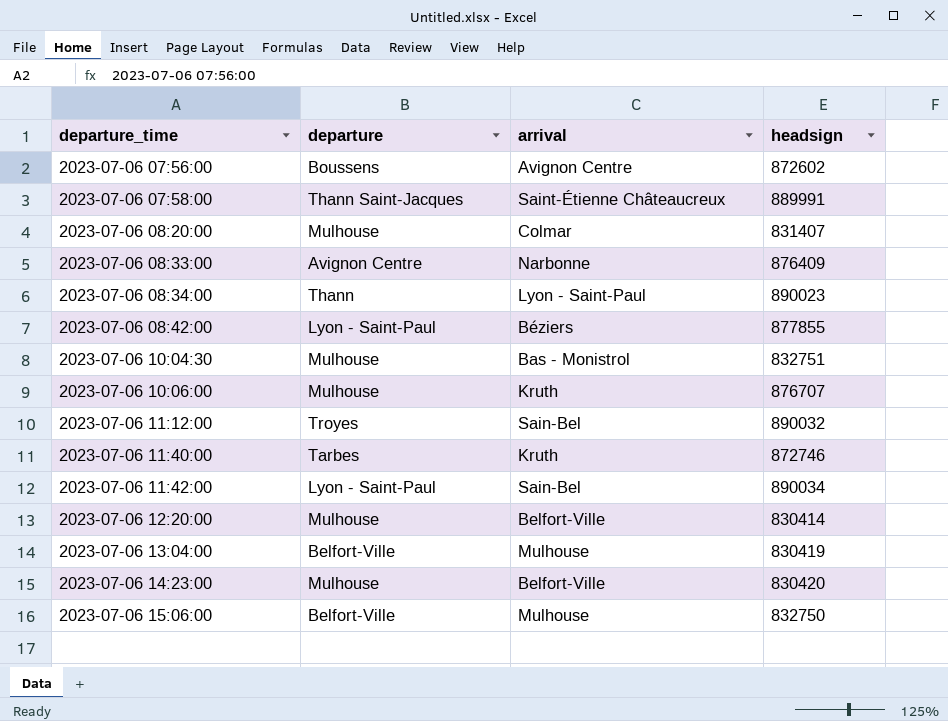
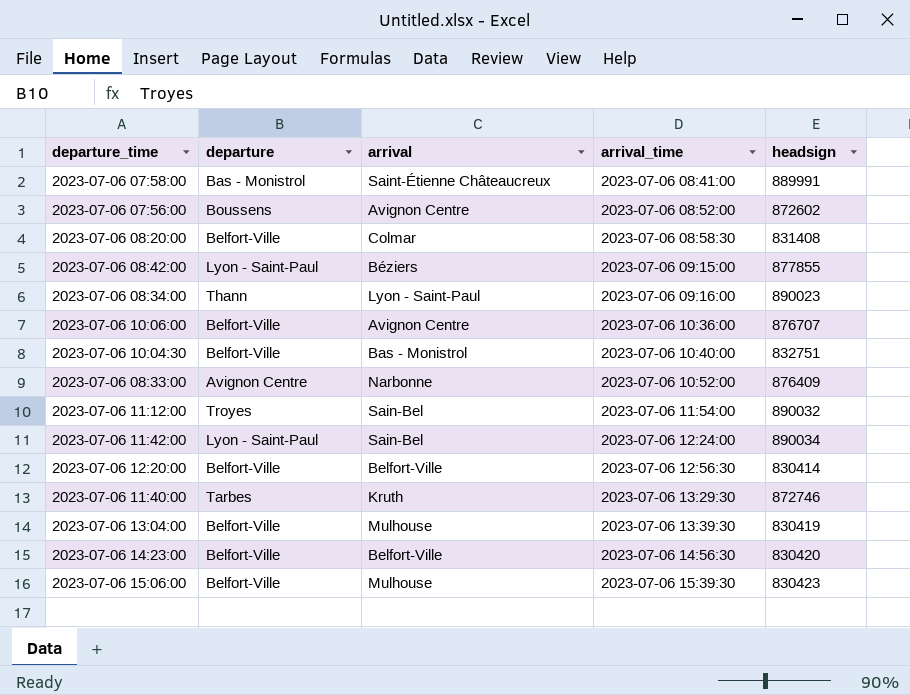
row order: departure_time ascending -> arrival_time ascending
column arrival_time | position: none -> 4
2023-07-06 07:58:00 | departure: Thann Saint-Jacques -> Bas - Monistrol
2023-07-06 08:20:00 | departure: Mulhouse -> Belfort-Ville
2023-07-06 08:20:00 | headsign: 831407 -> 831408
2023-07-06 10:06:00 | departure: Mulhouse -> Belfort-Ville
2023-07-06 10:06:00 | arrival: Kruth -> Avignon Centre
2023-07-06 10:04:30 | departure: Mulhouse -> Belfort-Ville
2023-07-06 12:20:00 | departure: Mulhouse -> Belfort-Ville
2023-07-06 14:23:00 | departure: Mulhouse -> Belfort-Ville
2023-07-06 15:06:00 | headsign: 832750 -> 830423

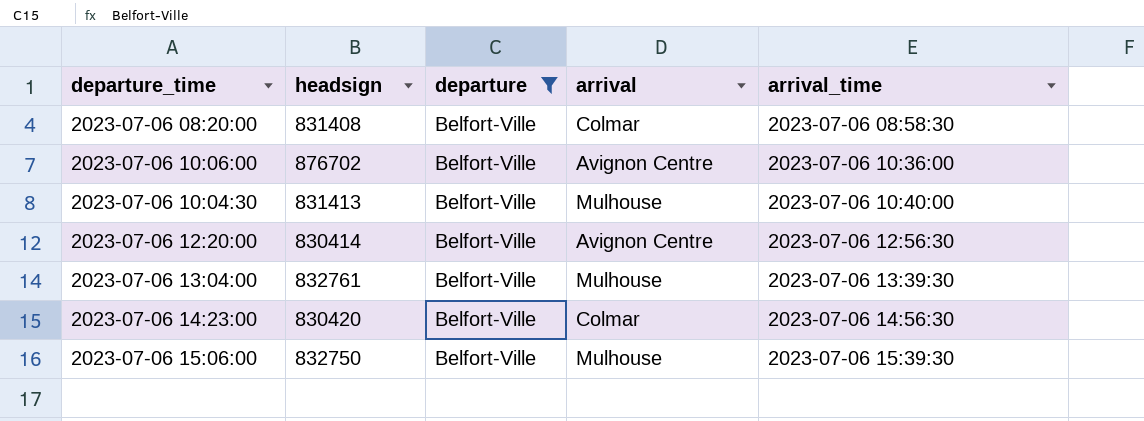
filter: none -> departure = Belfort-Ville
column headsign | position: 5 -> 2
2023-07-06 10:06:00 | headsign: 876707 -> 876702
2023-07-06 10:04:30 | headsign: 832751 -> 831413
2023-07-06 10:04:30 | arrival: Bas - Monistrol -> Mulhouse
2023-07-06 12:20:00 | arrival: Belfort-Ville -> Avignon Centre
2023-07-06 13:04:00 | headsign: 830419 -> 832761
2023-07-06 14:23:00 | arrival: Belfort-Ville -> Colmar
2023-07-06 15:06:00 | headsign: 830423 -> 832750

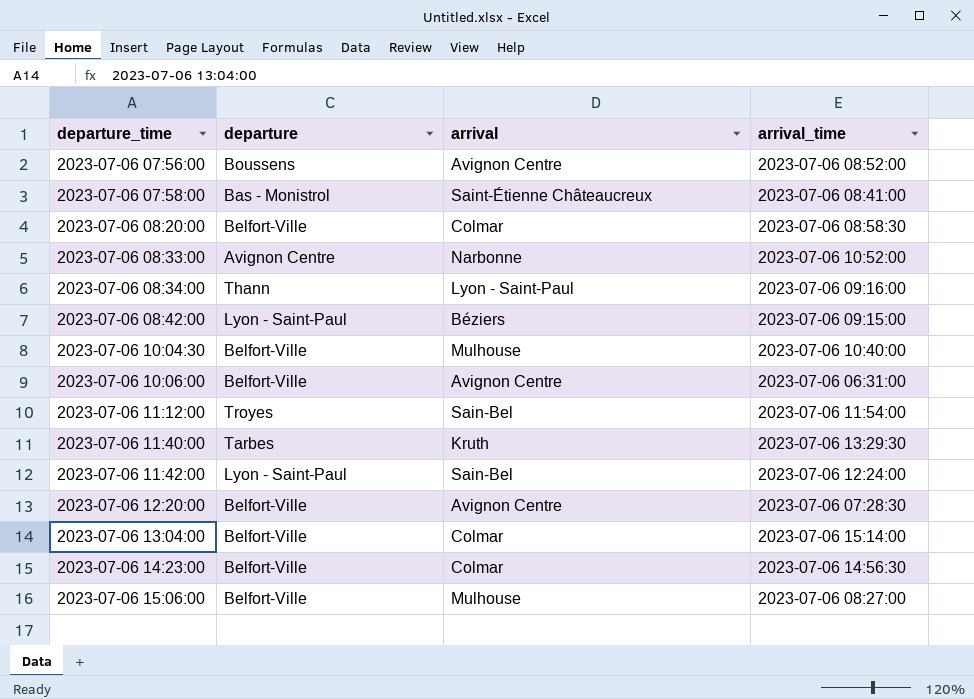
filter: departure = Belfort-Ville -> none
row order: arrival_time ascending -> departure_time ascending
column headsign | position: 2 -> none
2023-07-06 10:06:00 | arrival_time: 2023-07-06 10:36:00 -> 2023-07-06 06:31:00
2023-07-06 12:20:00 | arrival_time: 2023-07-06 12:56:30 -> 2023-07-06 07:28:30
2023-07-06 13:04:00 | arrival: Mulhouse -> Colmar
2023-07-06 13:04:00 | arrival_time: 2023-07-06 13:39:30 -> 2023-07-06 15:14:00
2023-07-06 15:06:00 | arrival_time: 2023-07-06 15:39:30 -> 2023-07-06 08:27:00

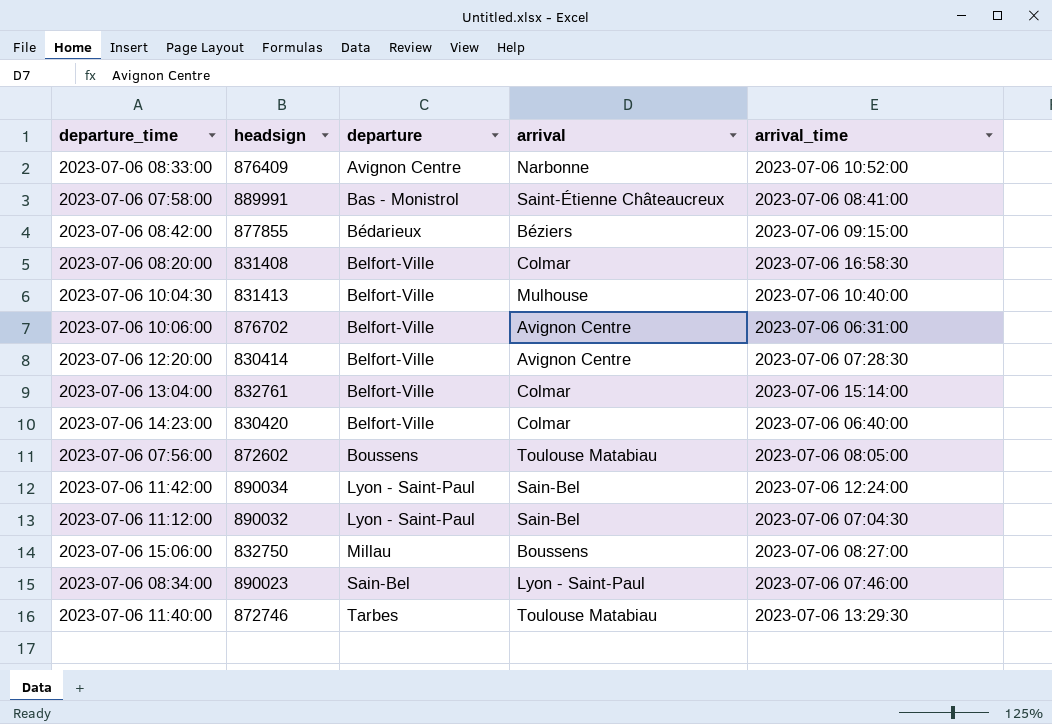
row order: departure_time ascending -> departure ascending
column headsign | position: none -> 2
2023-07-06 08:42:00 | departure: Lyon - Saint-Paul -> Bédarieux
2023-07-06 08:20:00 | arrival_time: 2023-07-06 08:58:30 -> 2023-07-06 16:58:30
2023-07-06 14:23:00 | arrival_time: 2023-07-06 14:56:30 -> 2023-07-06 06:40:00
2023-07-06 07:56:00 | arrival: Avignon Centre -> Toulouse Matabiau
2023-07-06 07:56:00 | arrival_time: 2023-07-06 08:52:00 -> 2023-07-06 08:05:00
2023-07-06 11:12:00 | departure: Troyes -> Lyon - Saint-Paul
2023-07-06 11:12:00 | arrival_time: 2023-07-06 11:54:00 -> 2023-07-06 07:04:30
2023-07-06 15:06:00 | departure: Belfort-Ville -> Millau
2023-07-06 15:06:00 | arrival: Mulhouse -> Boussens
2023-07-06 08:34:00 | departure: Thann -> Sain-Bel
2023-07-06 08:34:00 | arrival_time: 2023-07-06 09:16:00 -> 2023-07-06 07:46:00
2023-07-06 11:40:00 | arrival: Kruth -> Toulouse Matabiau

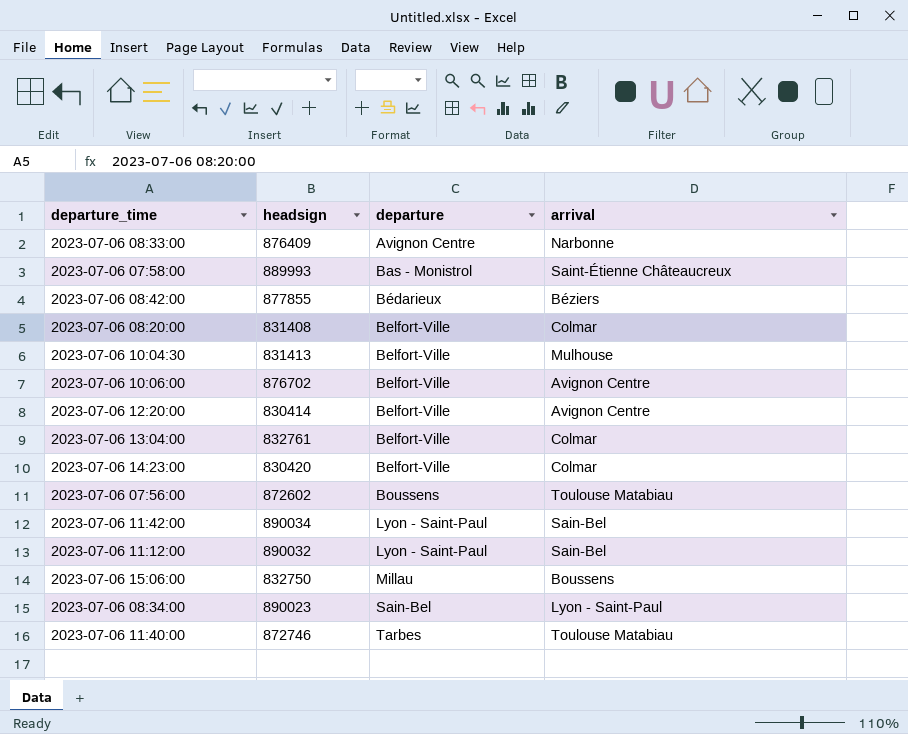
column arrival_time | position: 5 -> none
2023-07-06 07:58:00 | headsign: 889991 -> 889993

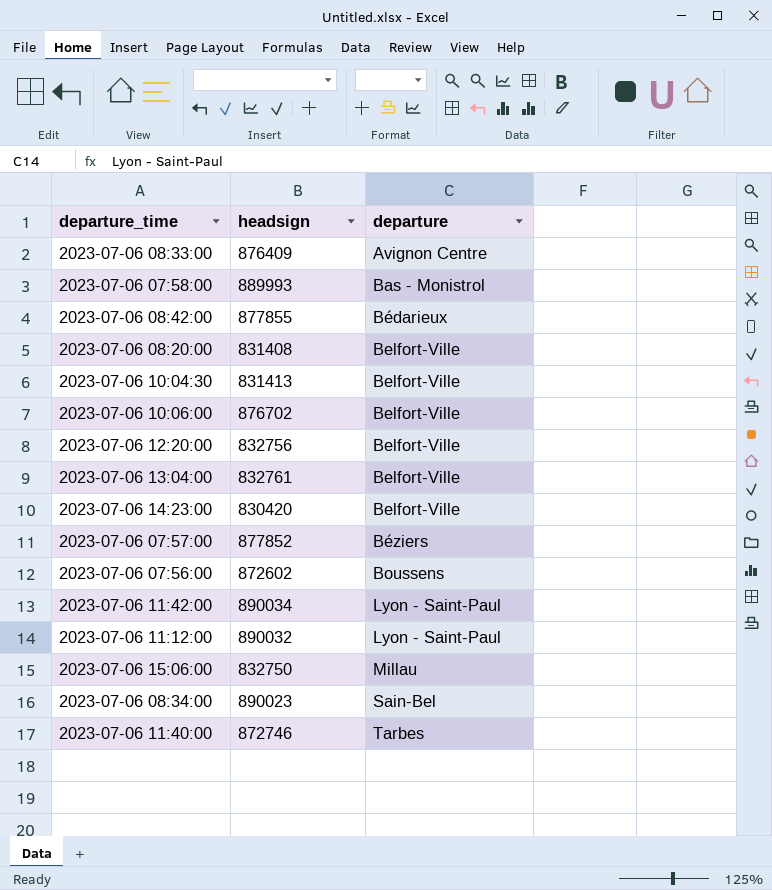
column arrival | position: 4 -> none
2023-07-06 12:20:00 | headsign: 830414 -> 832756
row 2023-07-06 07:57:00: none -> 877852 | Béziers

